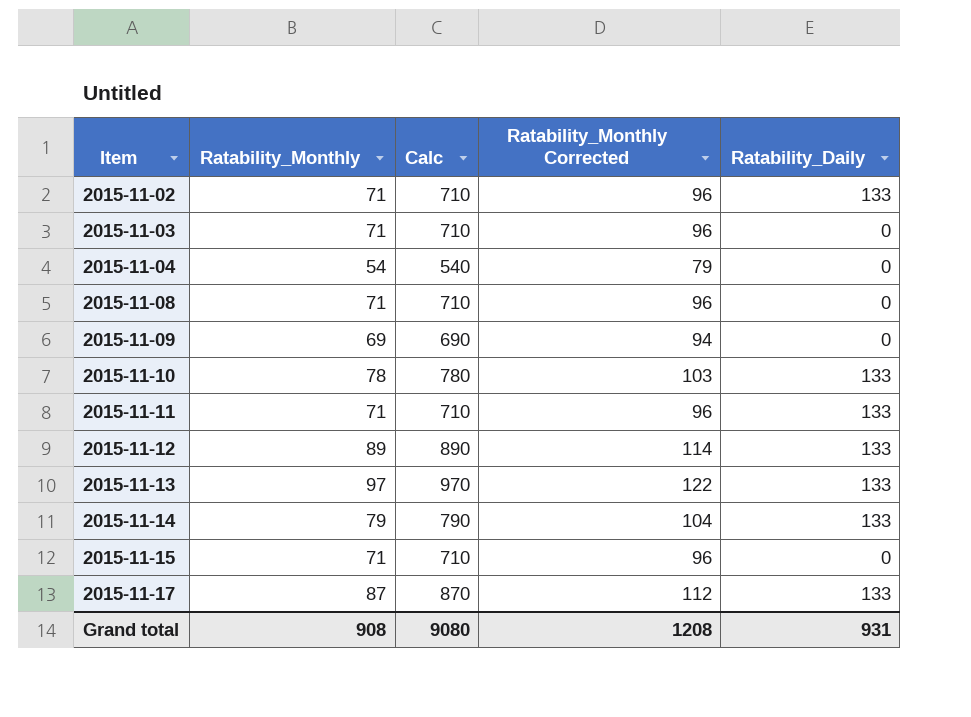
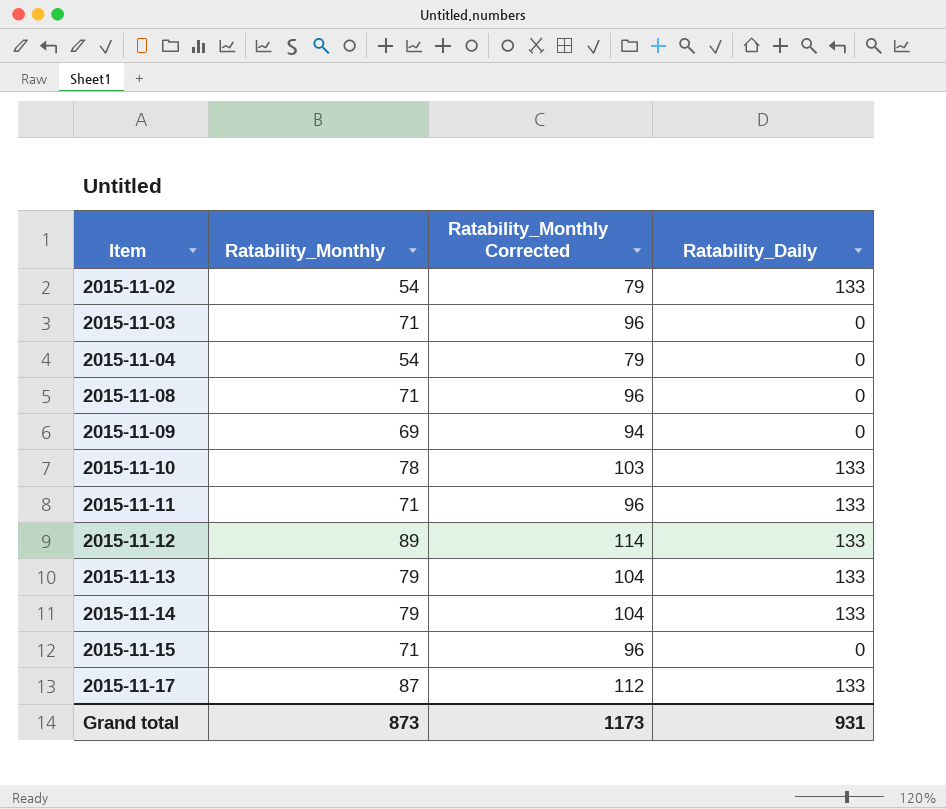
column Calc | formula: [Ratability_Monthly] * 10 -> none
2015-11-02 | Ratability_Monthly: 71 -> 54
2015-11-02 | Ratability_Monthly Corrected: 96 -> 79
2015-11-13 | Ratability_Monthly: 97 -> 79
2015-11-13 | Ratability_Monthly Corrected: 122 -> 104
Grand total | Ratability_Monthly: 908 -> 873
Grand total | Ratability_Monthly Corrected: 1208 -> 1173

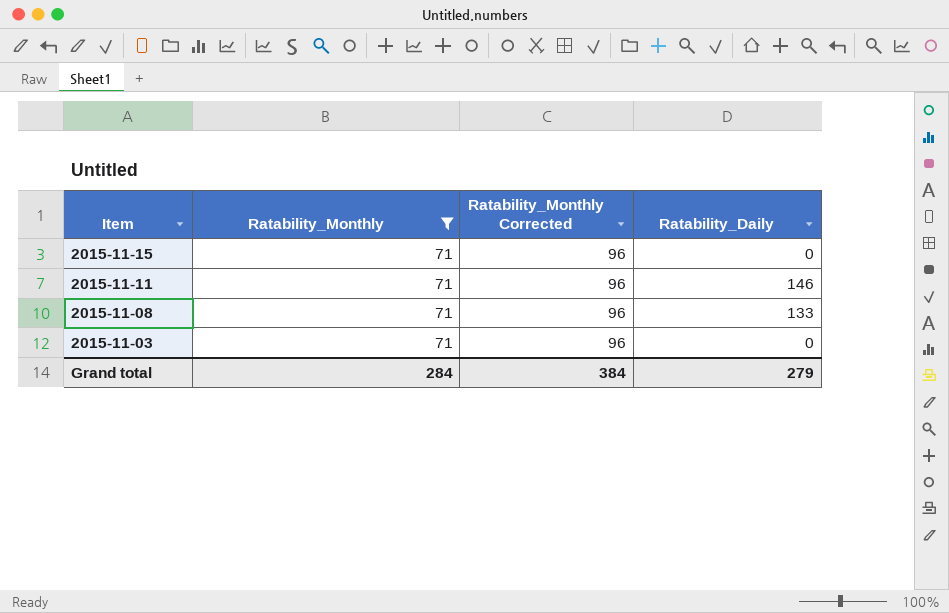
filter: none -> Ratability_Monthly = 71
row order: Item ascending -> Item descending
2015-11-11 | Ratability_Daily: 133 -> 146
2015-11-08 | Ratability_Daily: 0 -> 133
Grand total | Ratability_Monthly: 873 -> 284
Grand total | Ratability_Monthly Corrected: 1173 -> 384
Grand total | Ratability_Daily: 931 -> 279

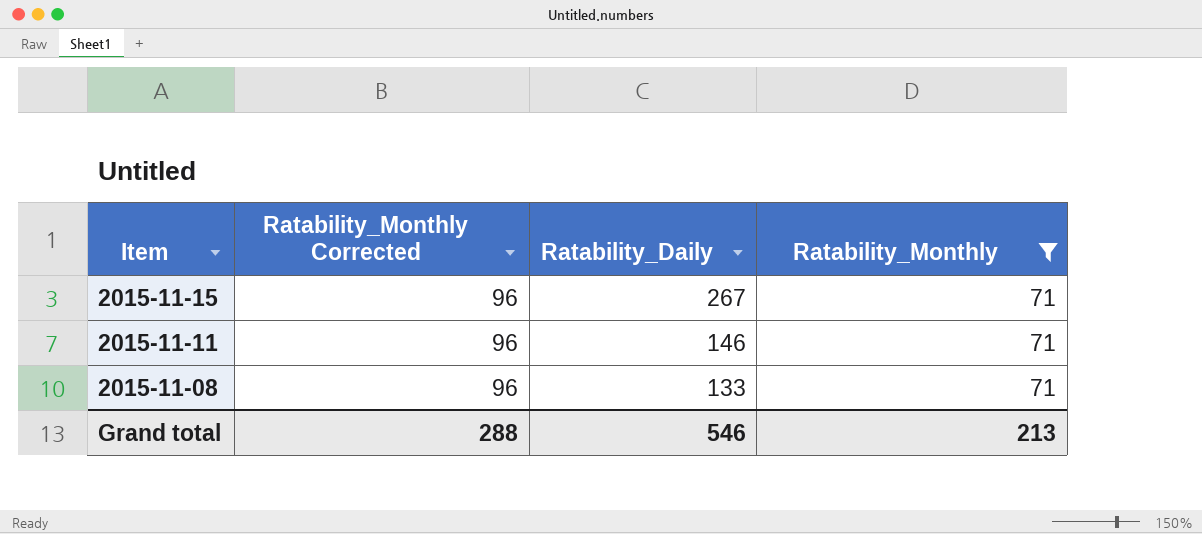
column Ratability_Monthly | position: 2 -> 4
row 2015-11-03: 71 | 96 | 0 -> none
2015-11-15 | Ratability_Daily: 0 -> 267
Grand total | Ratability_Monthly Corrected: 384 -> 288
Grand total | Ratability_Daily: 279 -> 546
Grand total | Ratability_Monthly: 284 -> 213

